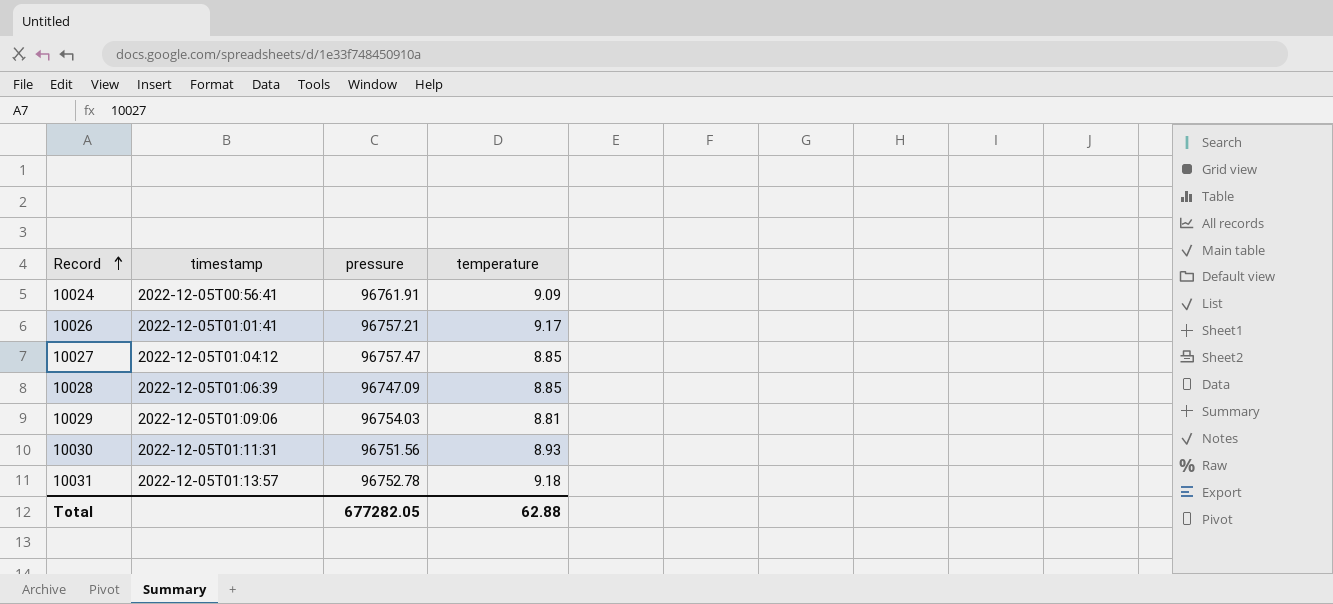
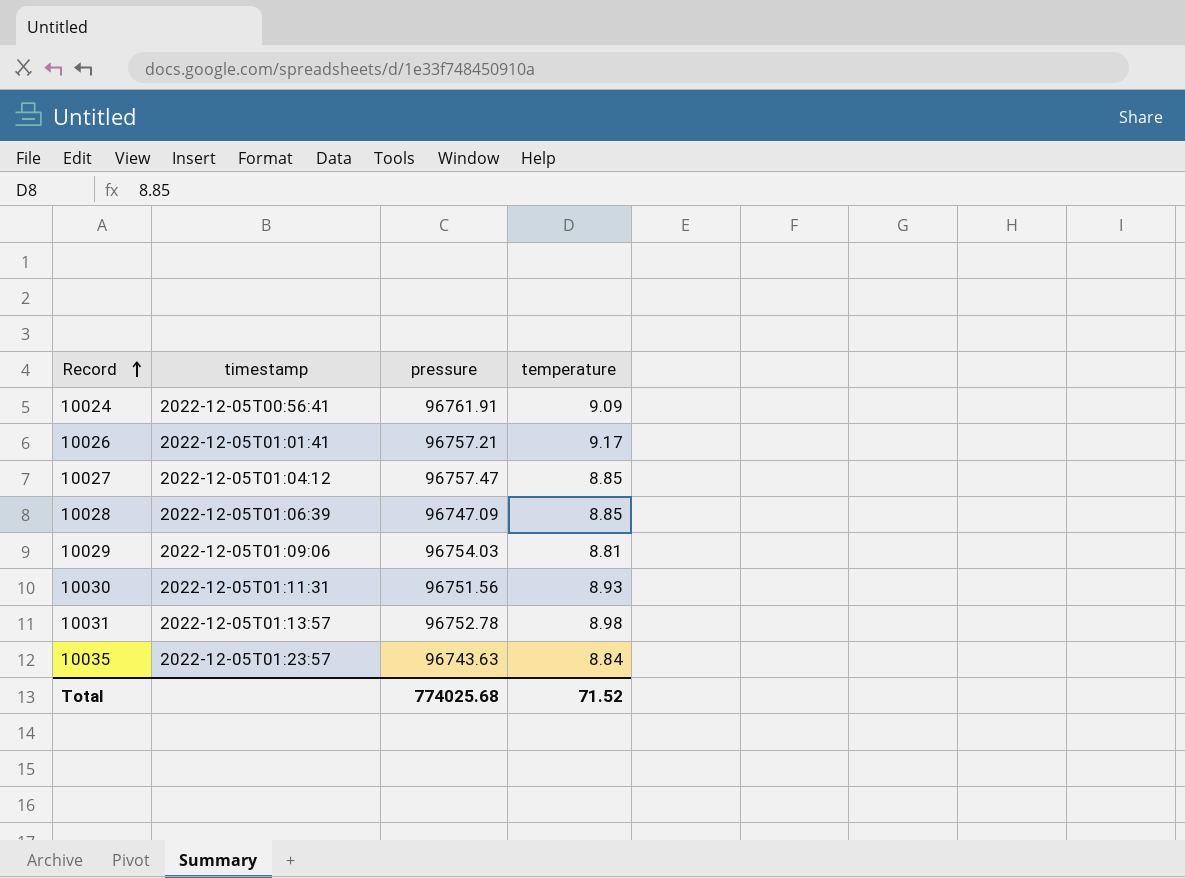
10031 | temperature: 9.18 -> 8.98
row 10035: none -> 2022-12-05T01:23:57 | 96743.63 | 8.84
Total | pressure: 677282.05 -> 774025.68
Total | temperature: 62.88 -> 71.52

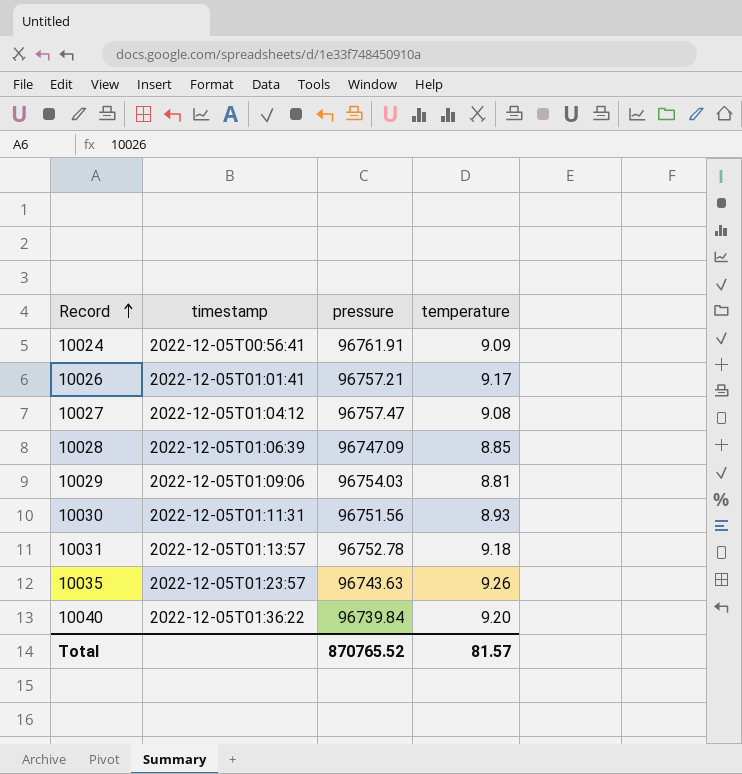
10027 | temperature: 8.85 -> 9.08
10031 | temperature: 8.98 -> 9.18
10035 | temperature: 8.84 -> 9.26
row 10040: none -> 2022-12-05T01:36:22 | 96739.84 | 9.20
Total | pressure: 774025.68 -> 870765.52
Total | temperature: 71.52 -> 81.57

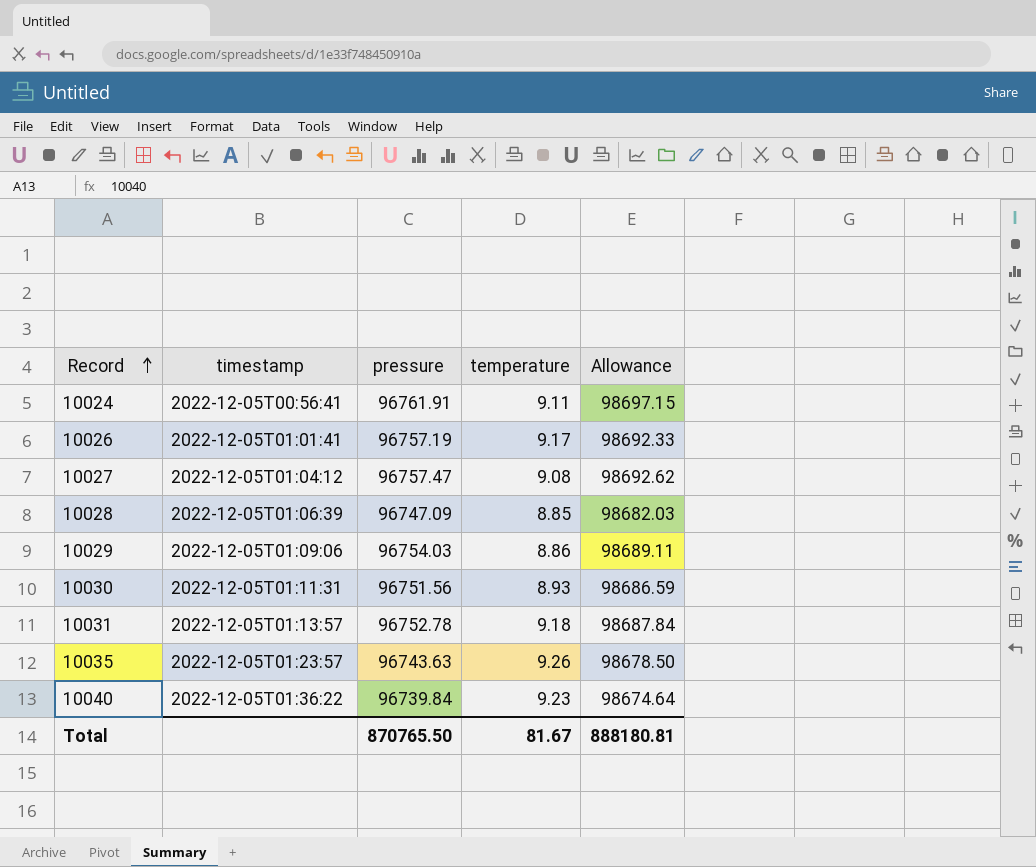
column Allowance | formula: none -> [pressure] * 1.02
10024 | temperature: 9.09 -> 9.11
10026 | pressure: 96757.21 -> 96757.19
10029 | temperature: 8.81 -> 8.86
10040 | temperature: 9.20 -> 9.23
Total | pressure: 870765.52 -> 870765.50
Total | temperature: 81.57 -> 81.67

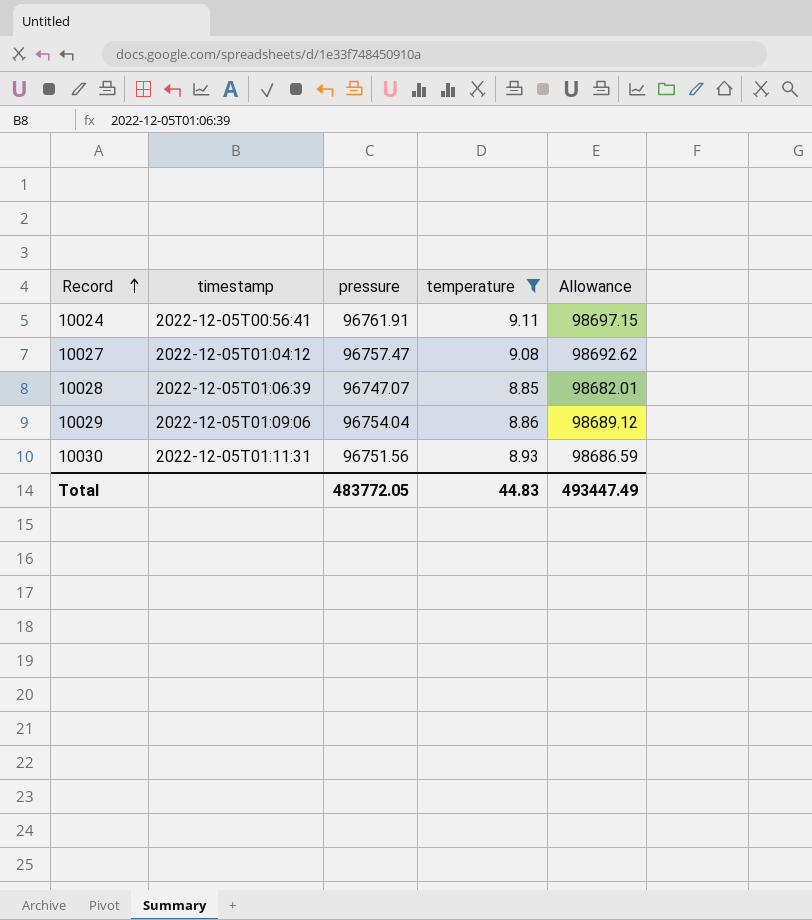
filter: none -> temperature <= 9.11
10028 | pressure: 96747.09 -> 96747.07
10028 | Allowance: 98682.03 -> 98682.01
10029 | pressure: 96754.03 -> 96754.04
10029 | Allowance: 98689.11 -> 98689.12
Total | pressure: 870765.50 -> 483772.05
Total | temperature: 81.67 -> 44.83
Total | Allowance: 888180.81 -> 493447.49

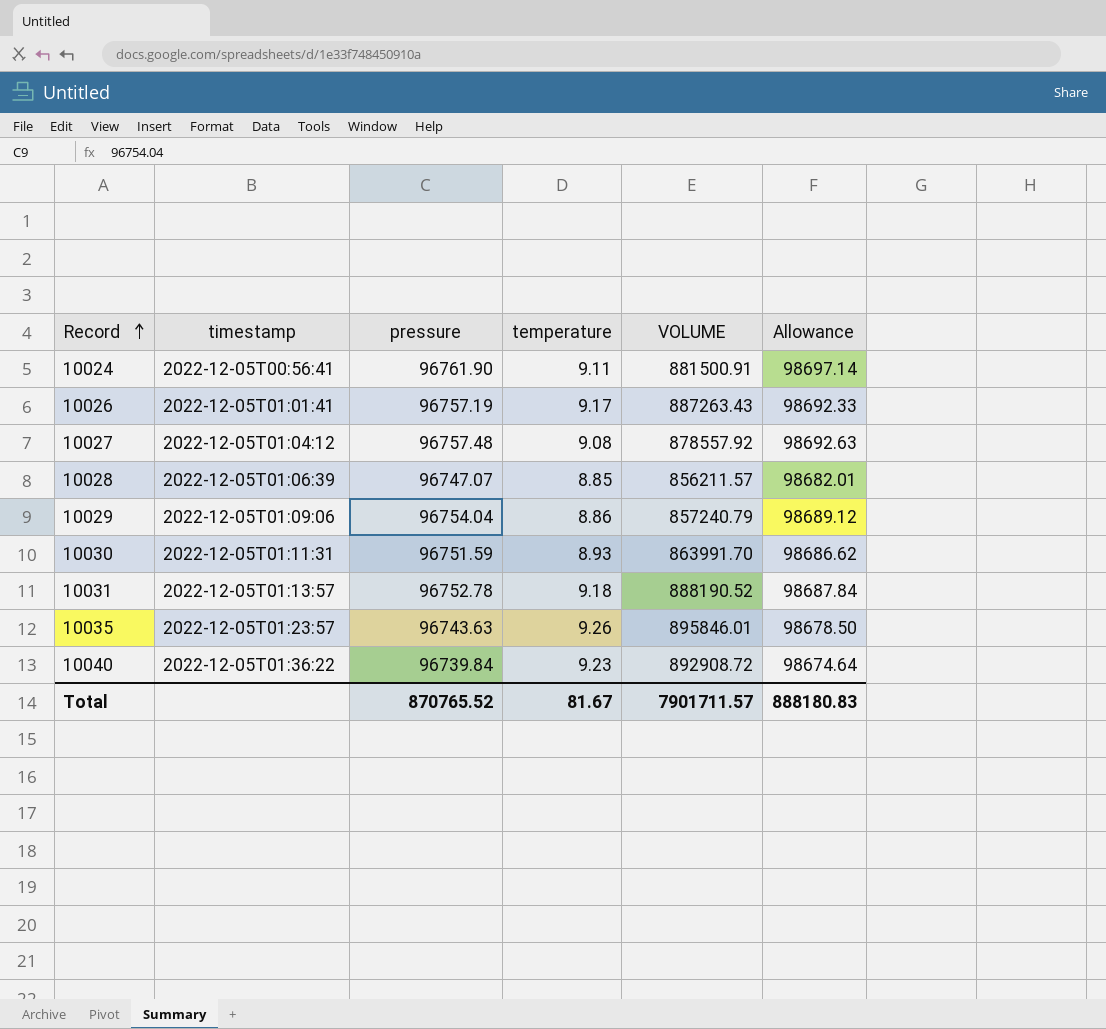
filter: temperature <= 9.11 -> none
column VOLUME | formula: none -> [pressure] * [temperature]
10024 | pressure: 96761.91 -> 96761.90
10024 | Allowance: 98697.15 -> 98697.14
10027 | pressure: 96757.47 -> 96757.48
10027 | Allowance: 98692.62 -> 98692.63
10030 | pressure: 96751.56 -> 96751.59
10030 | Allowance: 98686.59 -> 98686.62
Total | pressure: 483772.05 -> 870765.52
Total | temperature: 44.83 -> 81.67
Total | Allowance: 493447.49 -> 888180.83

